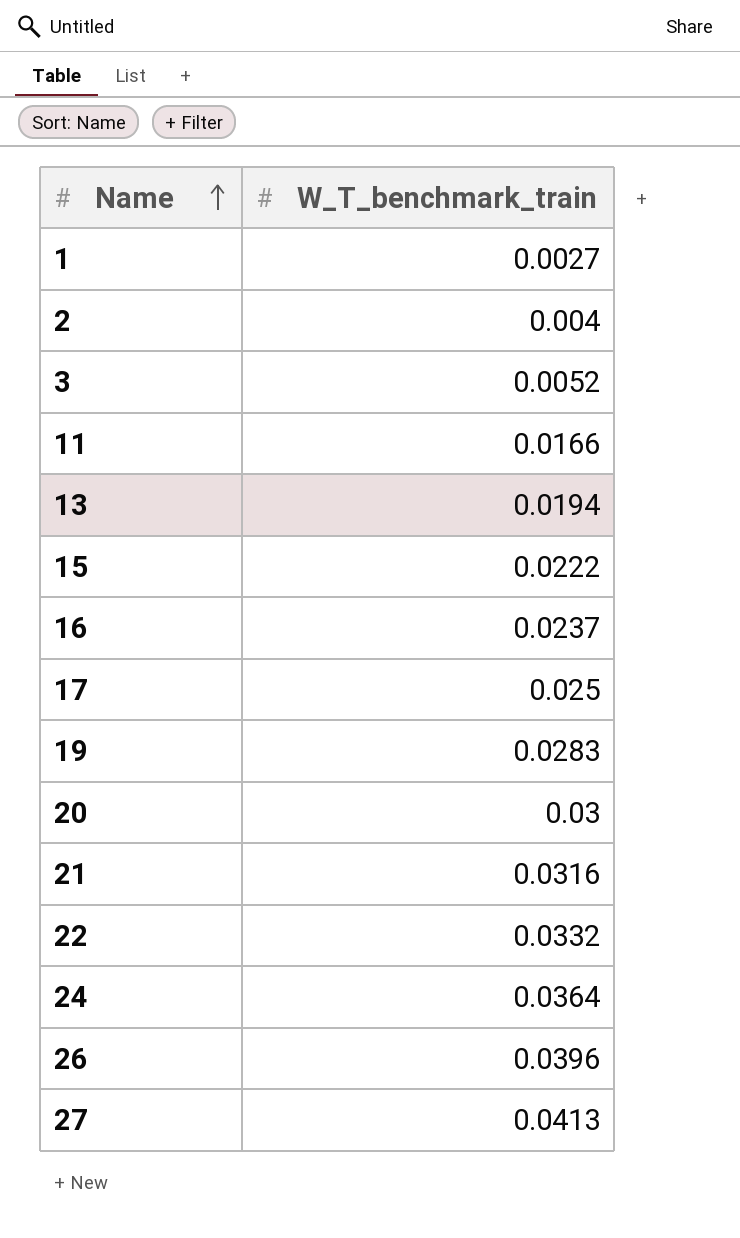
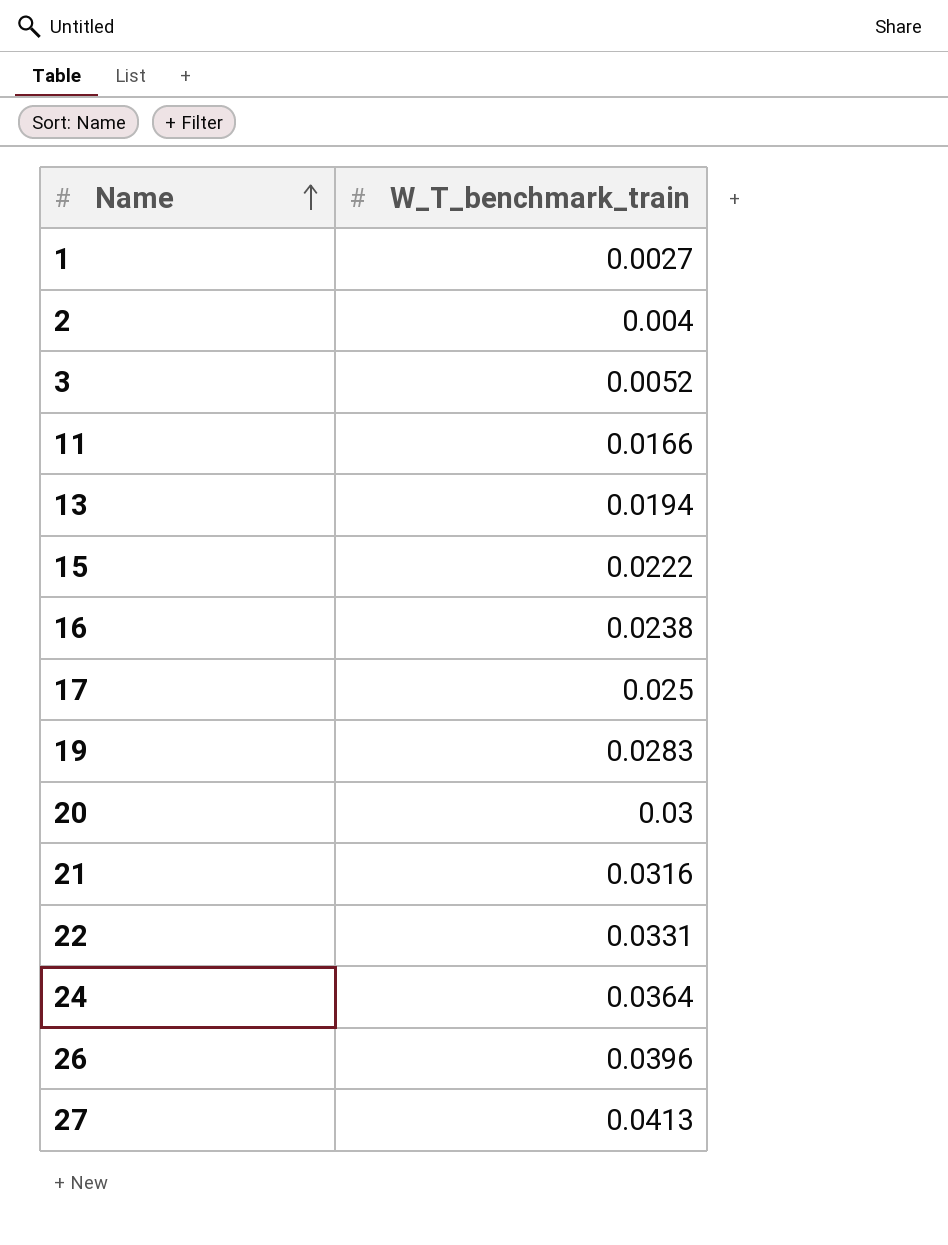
16 | W_T_benchmark_train: 0.0237 -> 0.0238
22 | W_T_benchmark_train: 0.0332 -> 0.0331

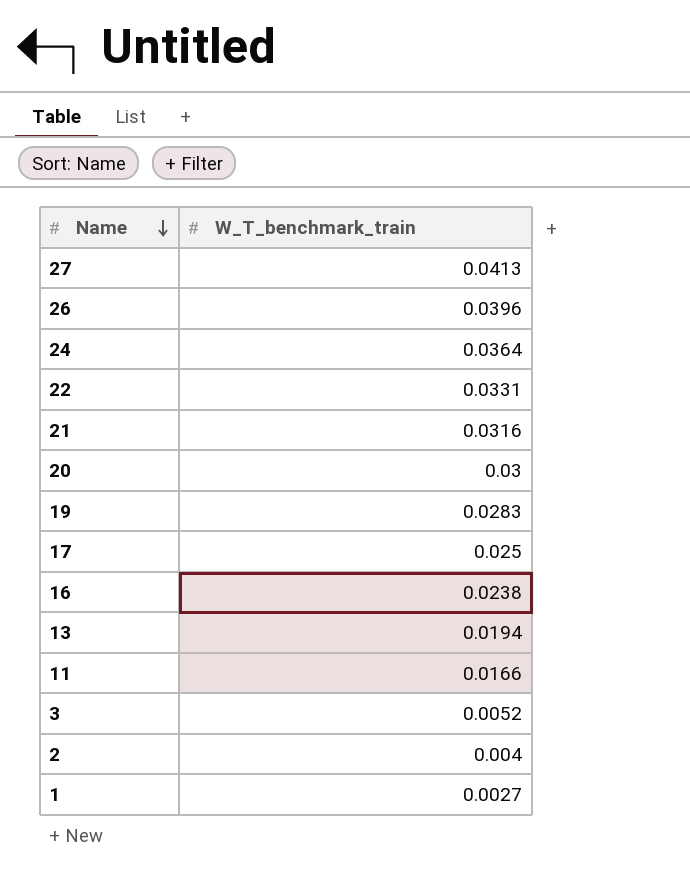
row order: Name ascending -> Name descending
row 15: 0.0222 -> none

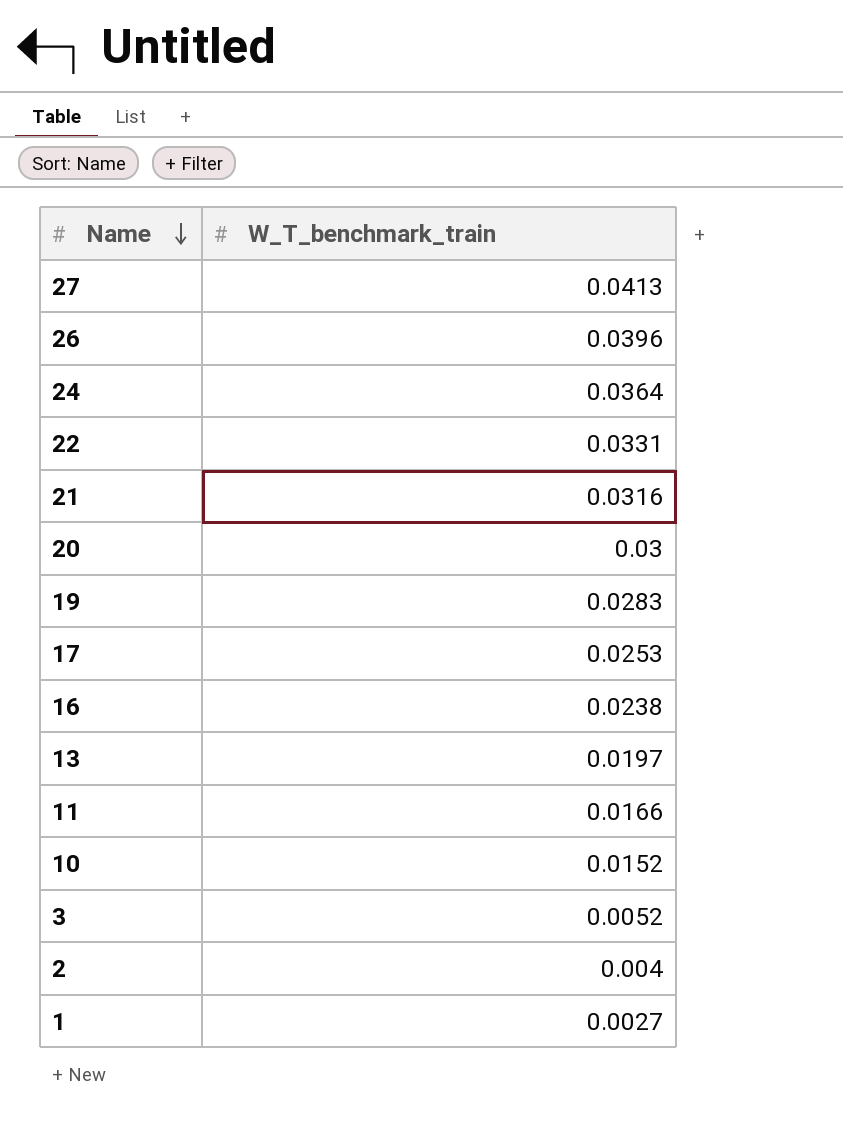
17 | W_T_benchmark_train: 0.025 -> 0.0253
13 | W_T_benchmark_train: 0.0194 -> 0.0197
row 10: none -> 0.0152

